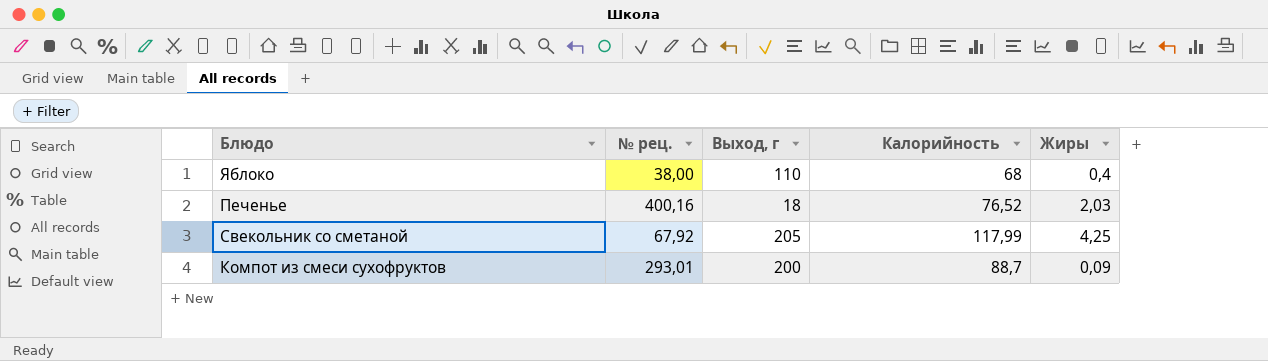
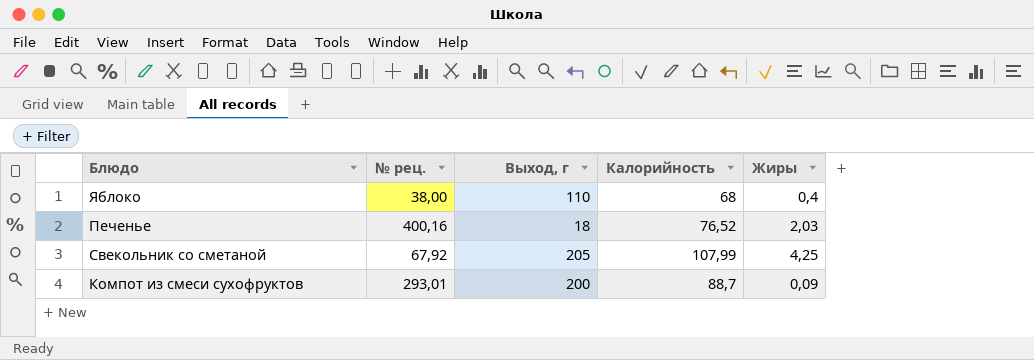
Свекольник со сметаной | Калорийность: 117,99 -> 107,99

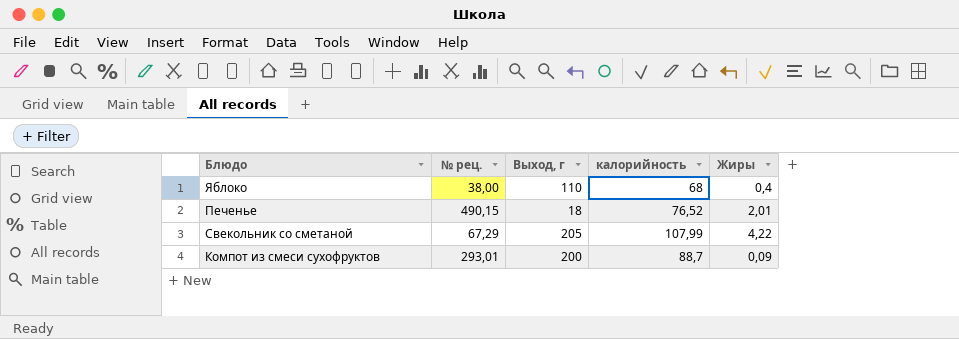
column name: Калорийность -> калорийность
Печенье | № рец.: 400,16 -> 490,15
Печенье | Жиры: 2,03 -> 2,01
Свекольник со сметаной | № рец.: 67,92 -> 67,29
Свекольник со сметаной | Жиры: 4,25 -> 4,22

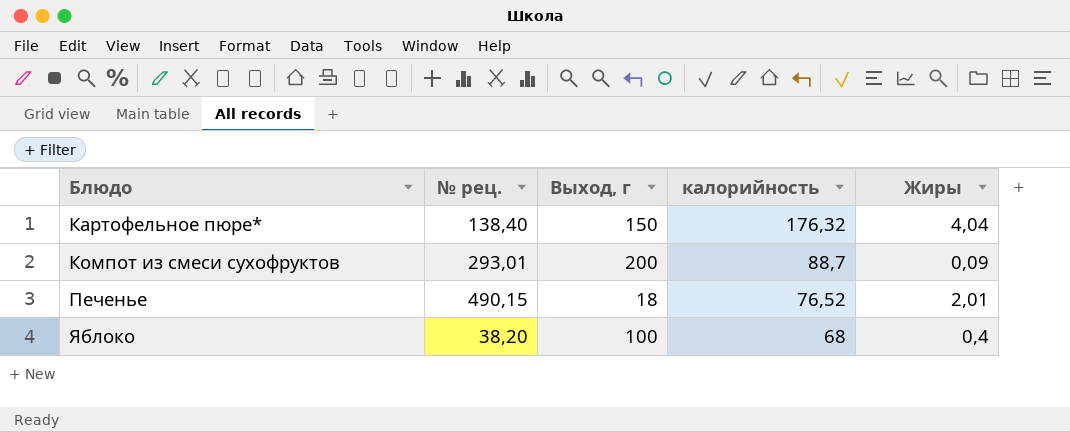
row order: none -> Блюдо ascending
row Свекольник со сметаной: 67,29 | 205 | 107,99 | 4,22 -> none
row Картофельное пюре*: none -> 138,40 | 150 | 176,32 | 4,04
Яблоко | № рец.: 38,00 -> 38,20
Яблоко | Выход, г: 110 -> 100

